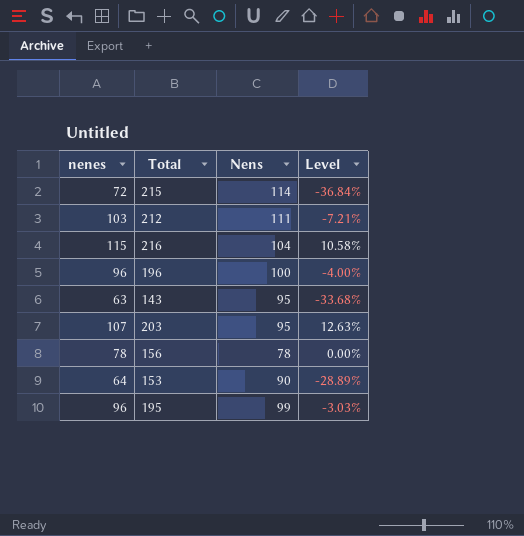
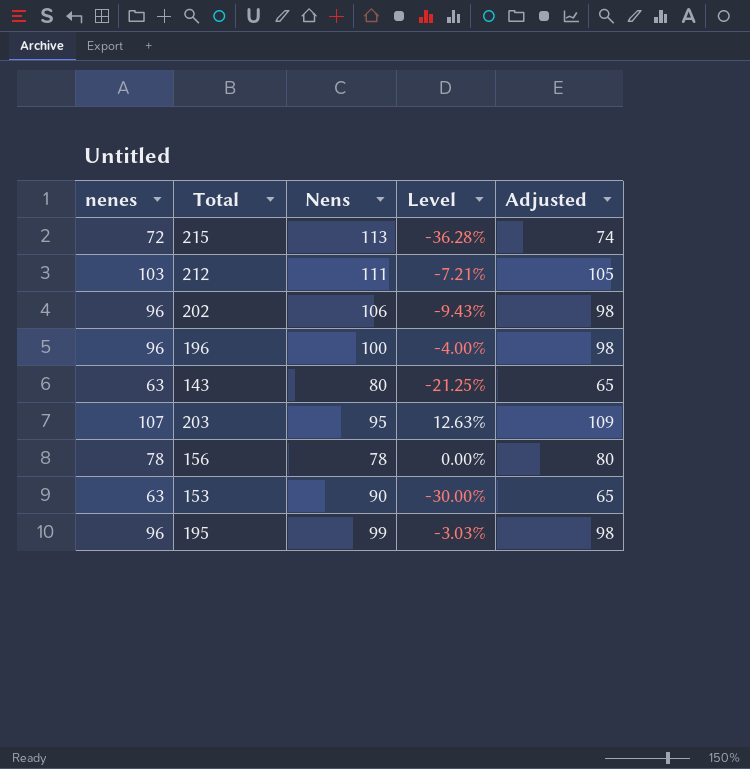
column Adjusted | formula: none -> [nenes] + 2
row 216: 115 | 104 | 10.58% -> none
215 | Nens: 114 -> 113
215 | Level: -36.84% -> -36.28%
row 202: none -> 96 | 106 | -9.43% | 98
143 | Nens: 95 -> 80
143 | Level: -33.68% -> -21.25%
153 | nenes: 64 -> 63
153 | Level: -28.89% -> -30.00%

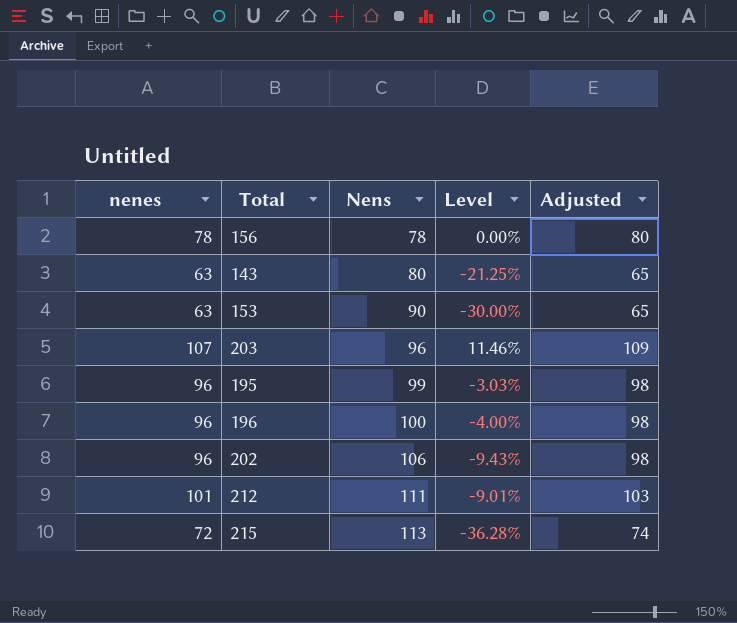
row order: none -> Nens ascending
203 | Nens: 95 -> 96
203 | Level: 12.63% -> 11.46%
212 | nenes: 103 -> 101
212 | Level: -7.21% -> -9.01%
212 | Adjusted: 105 -> 103

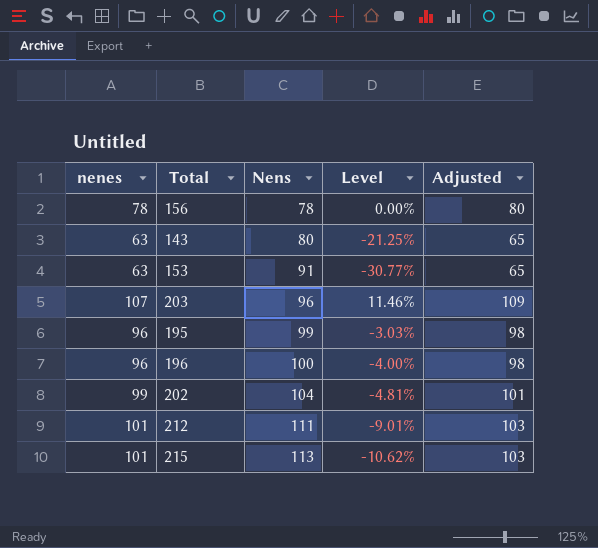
153 | Nens: 90 -> 91
153 | Level: -30.00% -> -30.77%
202 | nenes: 96 -> 99
202 | Nens: 106 -> 104
202 | Level: -9.43% -> -4.81%
202 | Adjusted: 98 -> 101
215 | nenes: 72 -> 101
215 | Level: -36.28% -> -10.62%
215 | Adjusted: 74 -> 103

